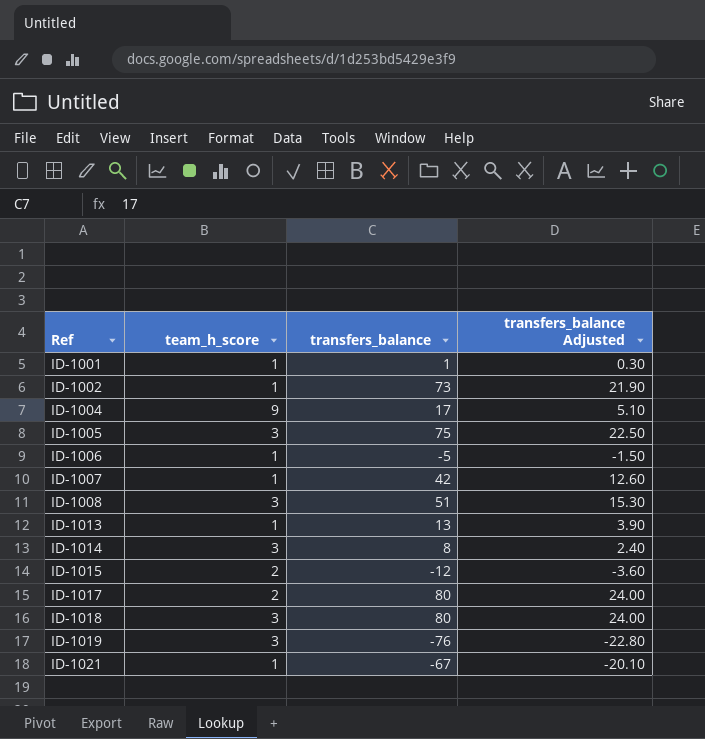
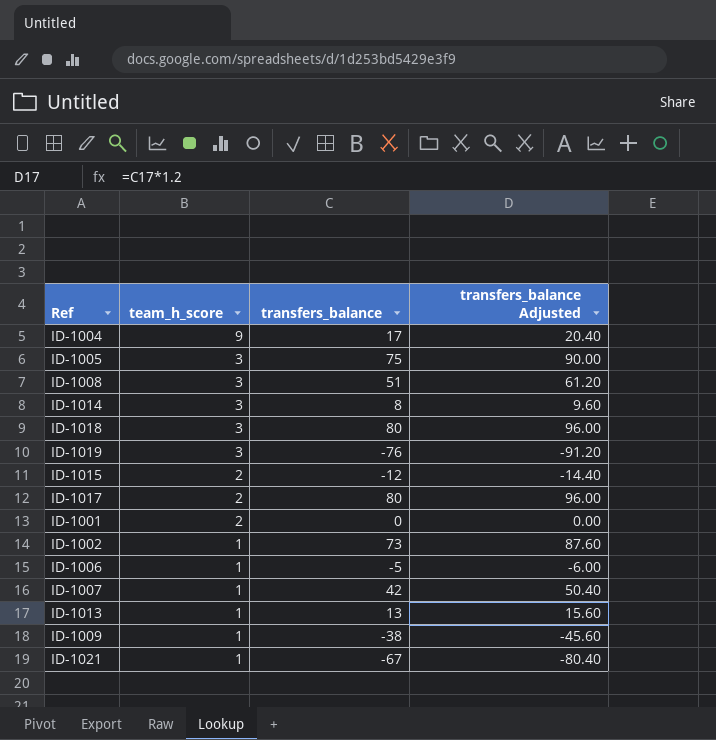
row order: Ref ascending -> team_h_score descending
column transfers_balance Adjusted | formula: [transfers_balance] * 0.3 -> [transfers_balance] * 1.2
ID-1001 | team_h_score: 1 -> 2
ID-1001 | transfers_balance: 1 -> 0
row ID-1009: none -> 1 | -38 | -45.60

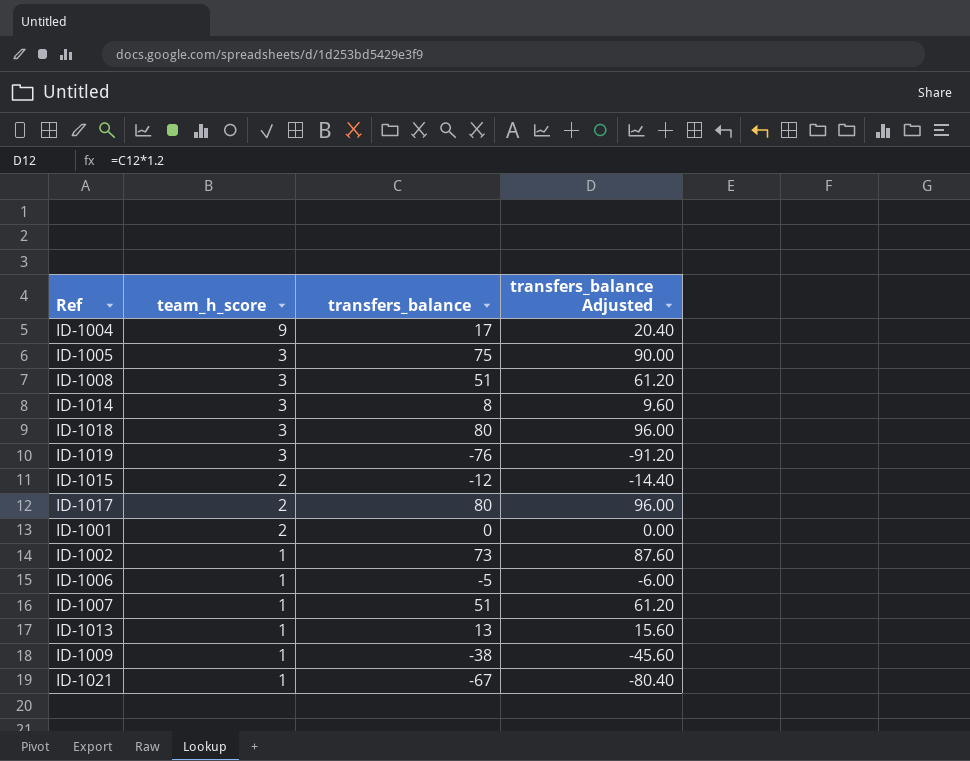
ID-1007 | transfers_balance: 42 -> 51
ID-1007 | transfers_balance Adjusted: 50.40 -> 61.20

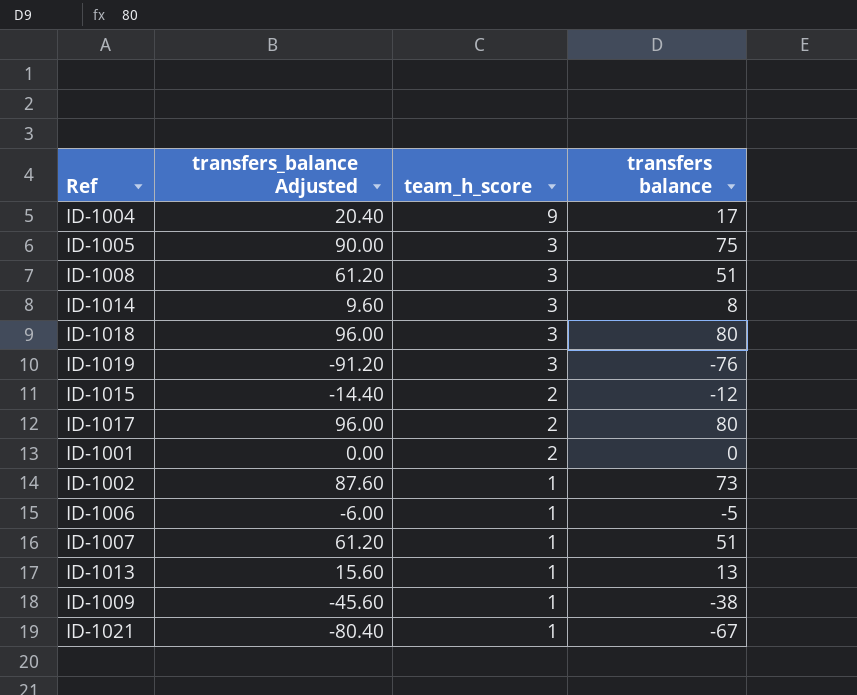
column transfers_balance Adjusted | position: 4 -> 2
column name: transfers_balance -> transfers balance

